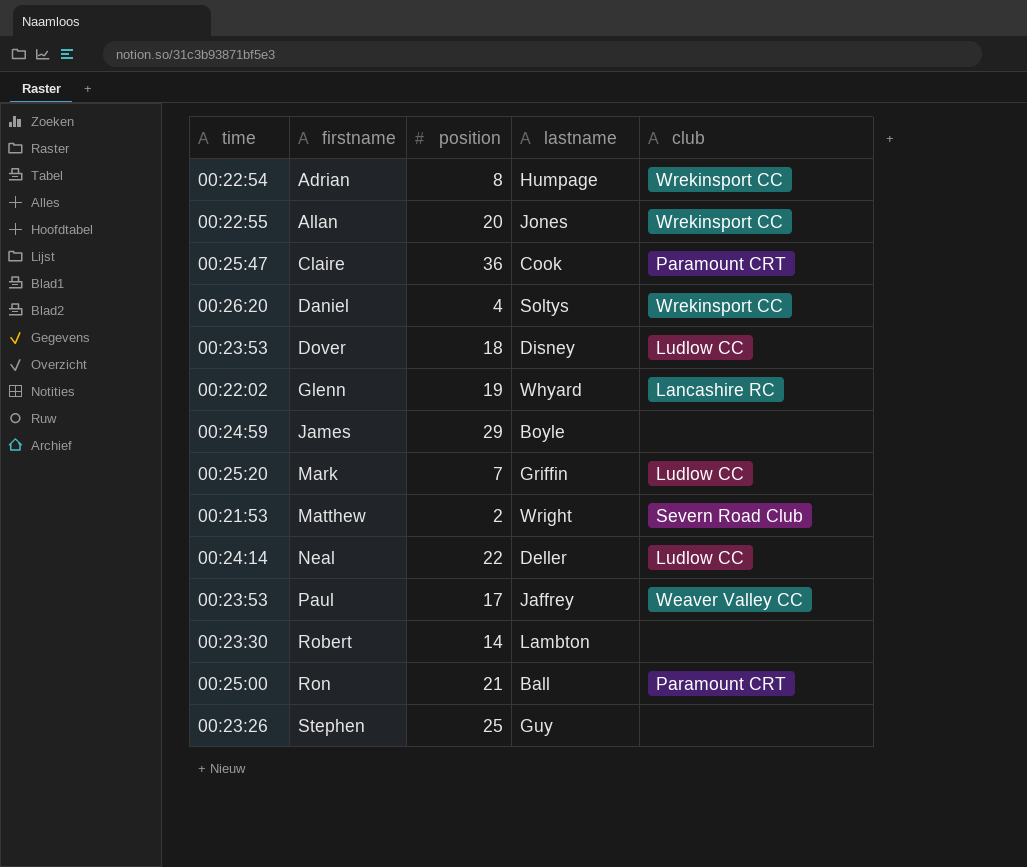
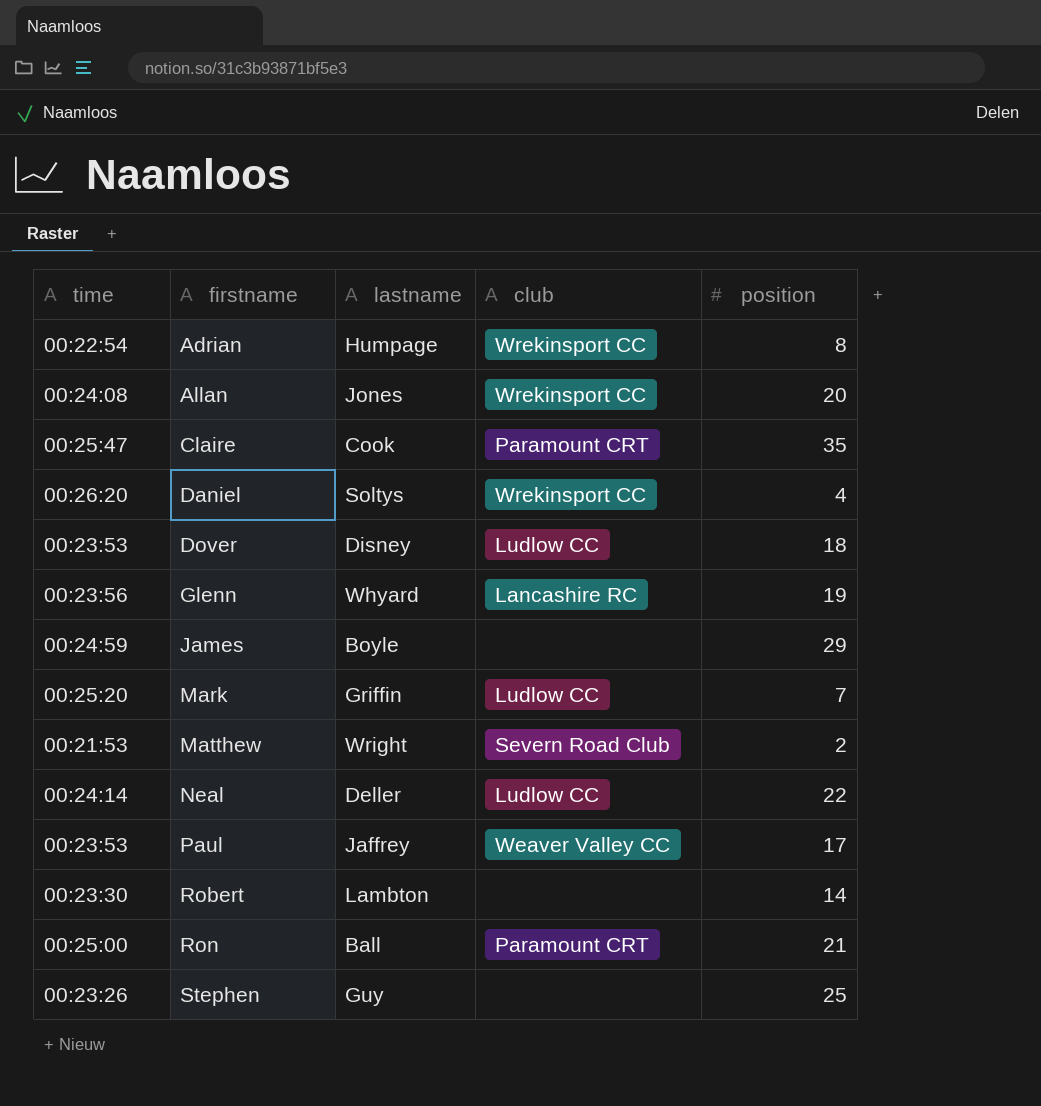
column position | position: 3 -> 5
Allan | time: 00:22:55 -> 00:24:08
Claire | position: 36 -> 35
Glenn | time: 00:22:02 -> 00:23:56

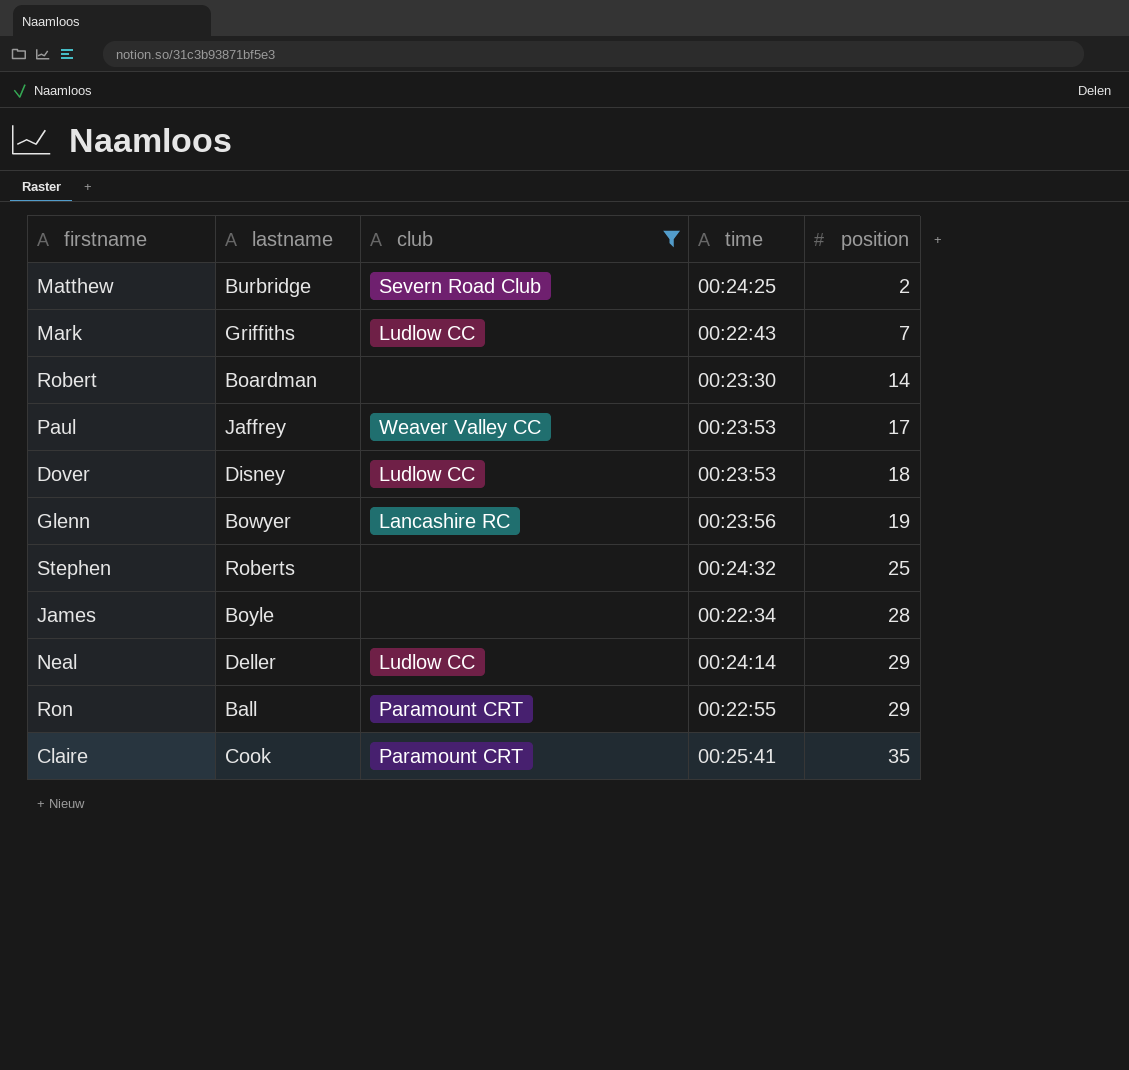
filter: none -> club != Wrekinsport CC
row order: firstname ascending -> position ascending
column time | position: 1 -> 4
Matthew | lastname: Wright -> Burbridge
Matthew | time: 00:21:53 -> 00:24:25
Mark | lastname: Griffin -> Griffiths
Mark | time: 00:25:20 -> 00:22:43
Robert | lastname: Lambton -> Boardman
Glenn | lastname: Whyard -> Bowyer
Stephen | lastname: Guy -> Roberts
Stephen | time: 00:23:26 -> 00:24:32
James | time: 00:24:59 -> 00:22:34
James | position: 29 -> 28
Neal | position: 22 -> 29
Ron | time: 00:25:00 -> 00:22:55
Ron | position: 21 -> 29
Claire | time: 00:25:47 -> 00:25:41

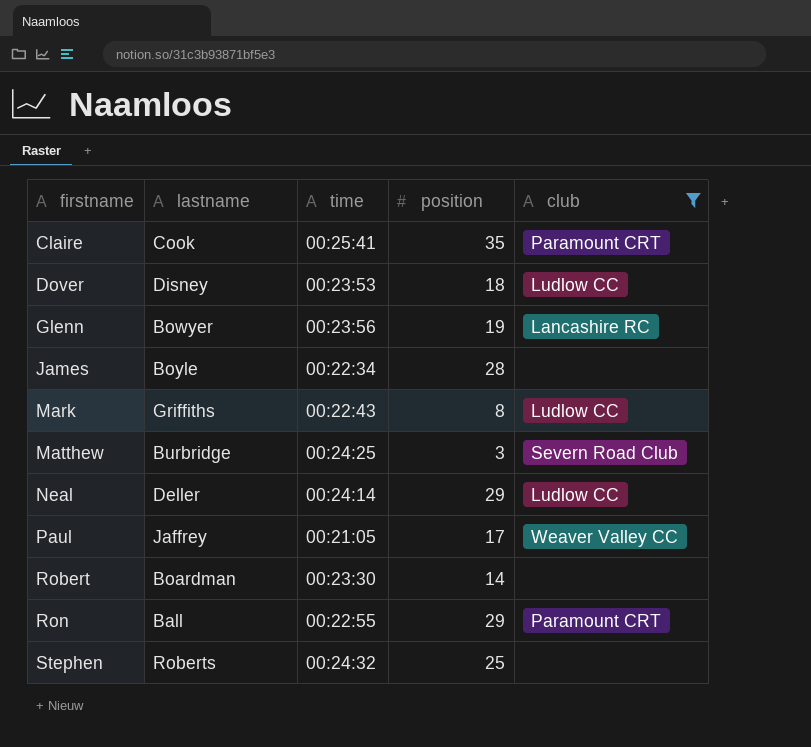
row order: position ascending -> firstname ascending
column club | position: 3 -> 5
Mark | position: 7 -> 8
Matthew | position: 2 -> 3
Paul | time: 00:23:53 -> 00:21:05

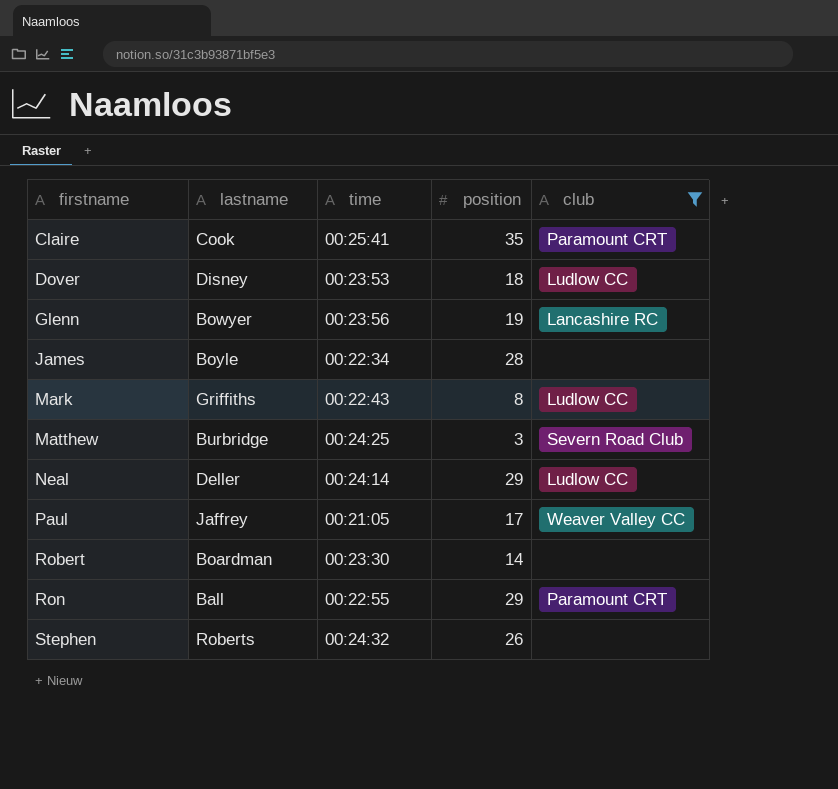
Stephen | position: 25 -> 26

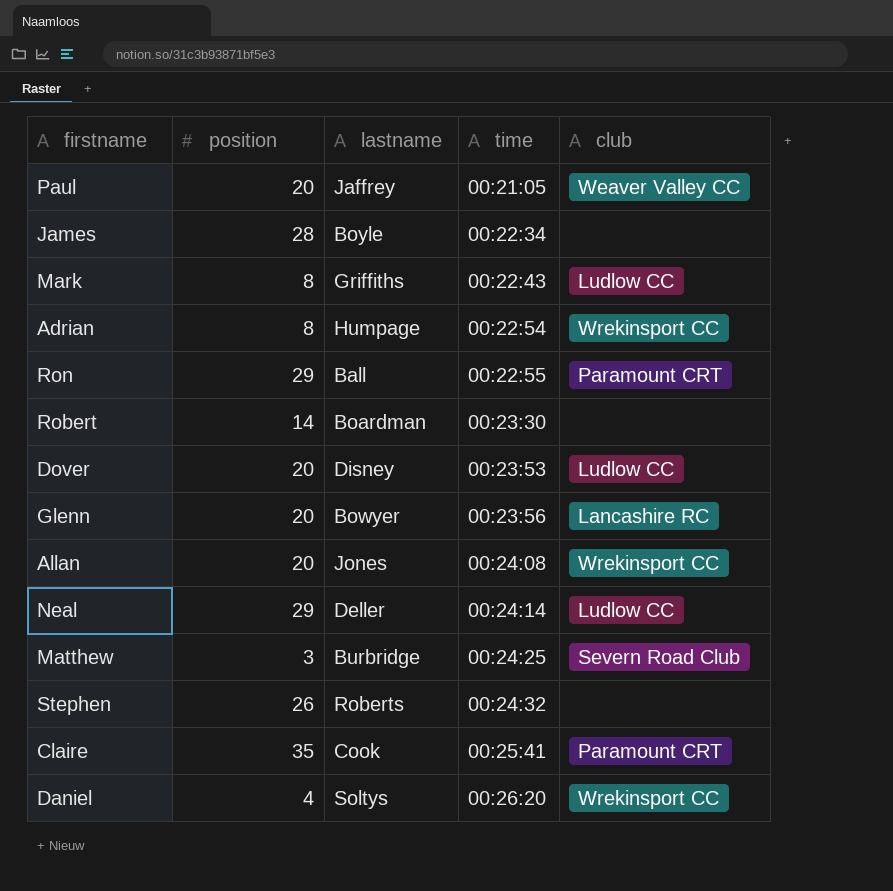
filter: club != Wrekinsport CC -> none
row order: firstname ascending -> time ascending
column position | position: 4 -> 2
Paul | position: 17 -> 20
Dover | position: 18 -> 20
Glenn | position: 19 -> 20

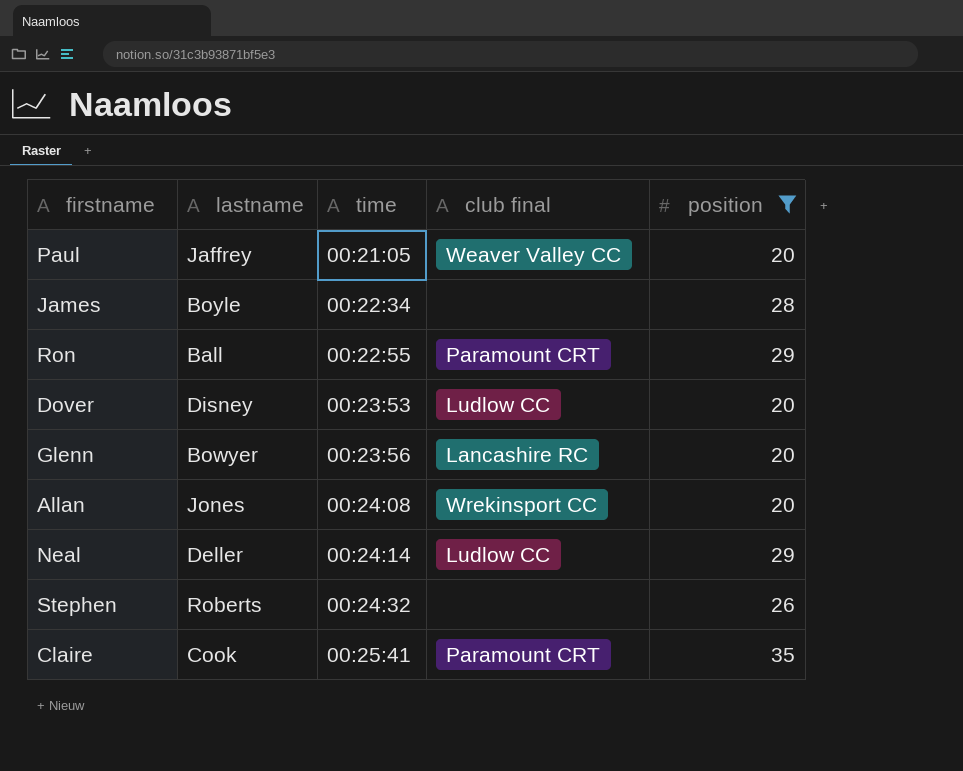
filter: none -> position >= 20
column name: club -> club final
column position | position: 2 -> 5

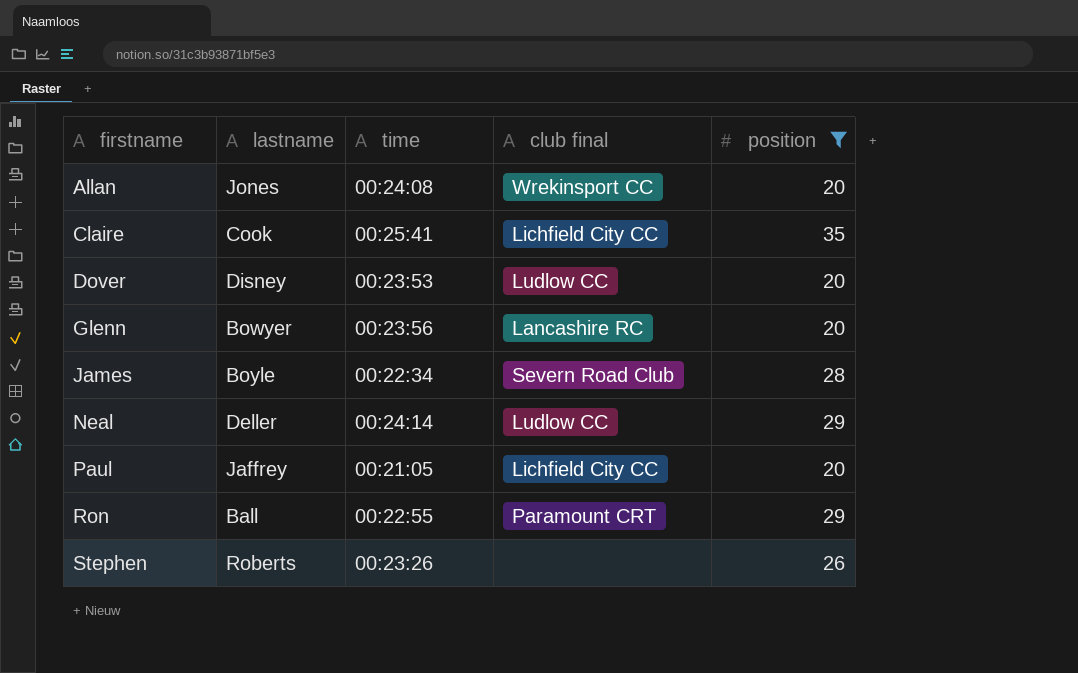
row order: time ascending -> firstname ascending
Claire | club final: Paramount CRT -> Lichfield City CC
James | club final: none -> Severn Road Club
Paul | club final: Weaver Valley CC -> Lichfield City CC
Stephen | time: 00:24:32 -> 00:23:26

